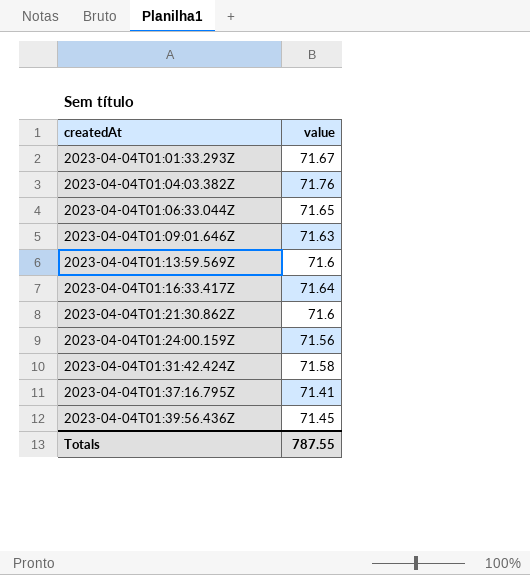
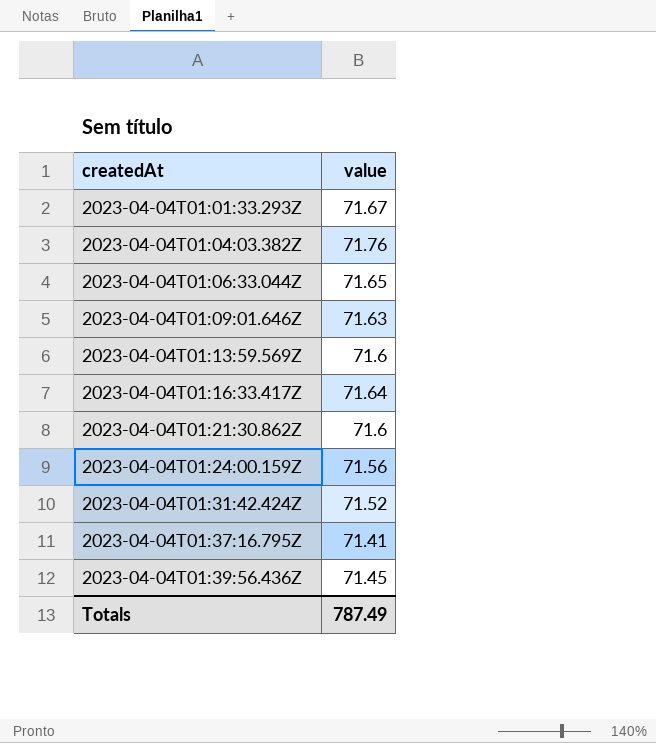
2023-04-04T01:31:42.424Z | value: 71.58 -> 71.52
Totals | value: 787.55 -> 787.49

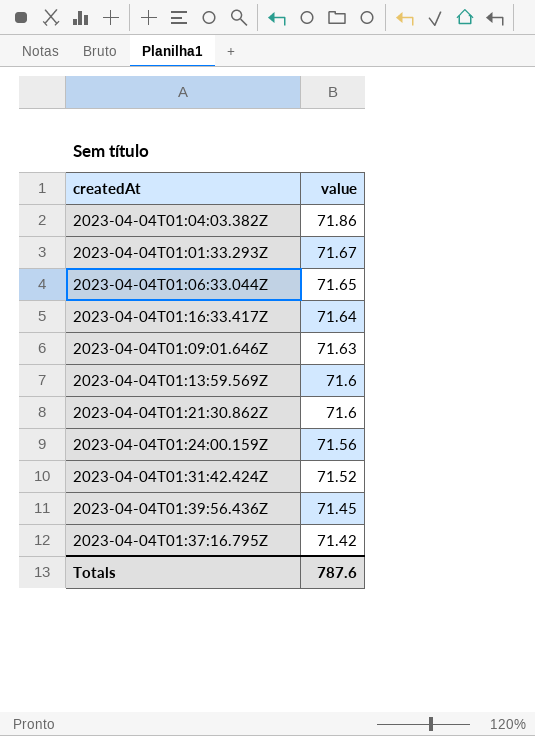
row order: createdAt ascending -> value descending
2023-04-04T01:04:03.382Z | value: 71.76 -> 71.86
2023-04-04T01:37:16.795Z | value: 71.41 -> 71.42
Totals | value: 787.49 -> 787.6

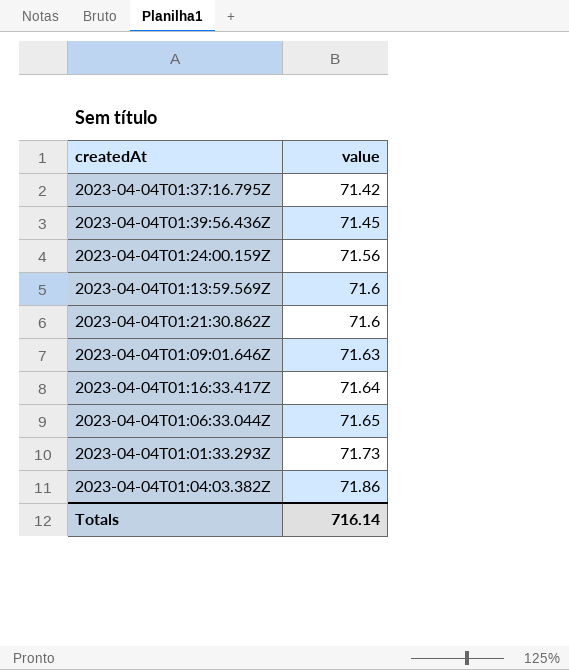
row order: value descending -> value ascending
row 2023-04-04T01:31:42.424Z: 71.52 -> none
2023-04-04T01:01:33.293Z | value: 71.67 -> 71.73
Totals | value: 787.6 -> 716.14

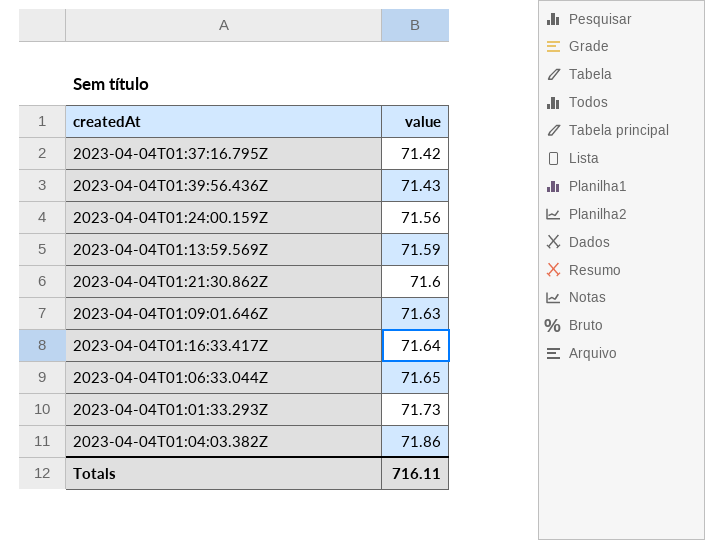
2023-04-04T01:39:56.436Z | value: 71.45 -> 71.43
2023-04-04T01:13:59.569Z | value: 71.6 -> 71.59
Totals | value: 716.14 -> 716.11

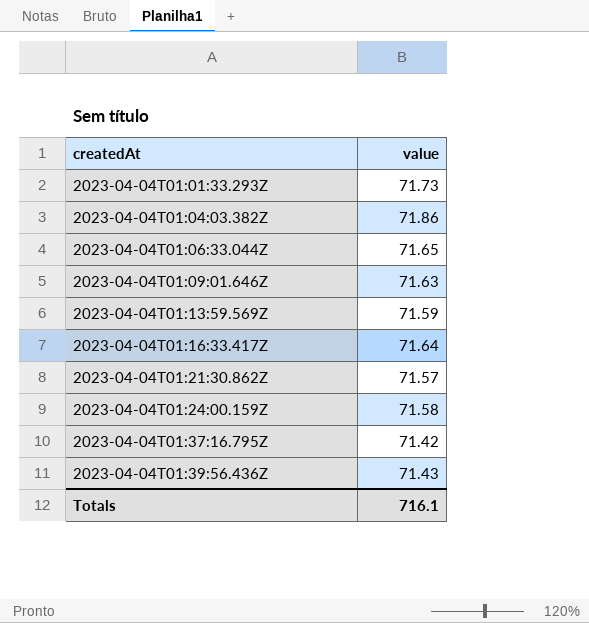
row order: value ascending -> createdAt ascending
2023-04-04T01:21:30.862Z | value: 71.6 -> 71.57
2023-04-04T01:24:00.159Z | value: 71.56 -> 71.58
Totals | value: 716.11 -> 716.1

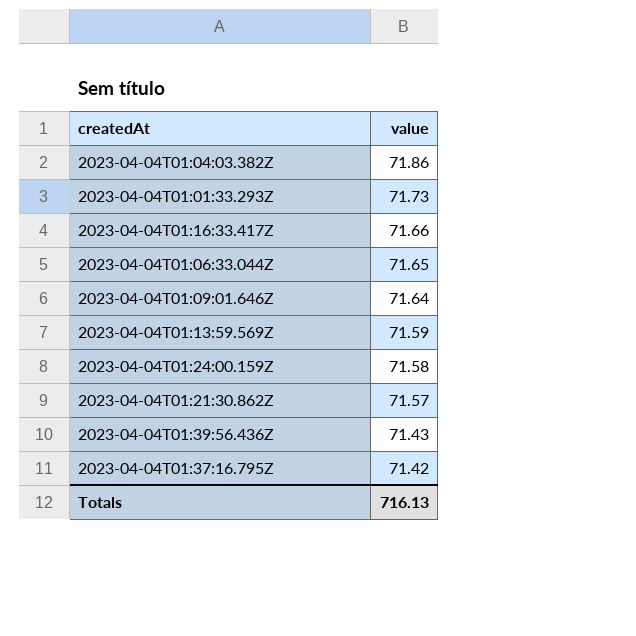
row order: createdAt ascending -> value descending
2023-04-04T01:16:33.417Z | value: 71.64 -> 71.66
2023-04-04T01:09:01.646Z | value: 71.63 -> 71.64
Totals | value: 716.1 -> 716.13

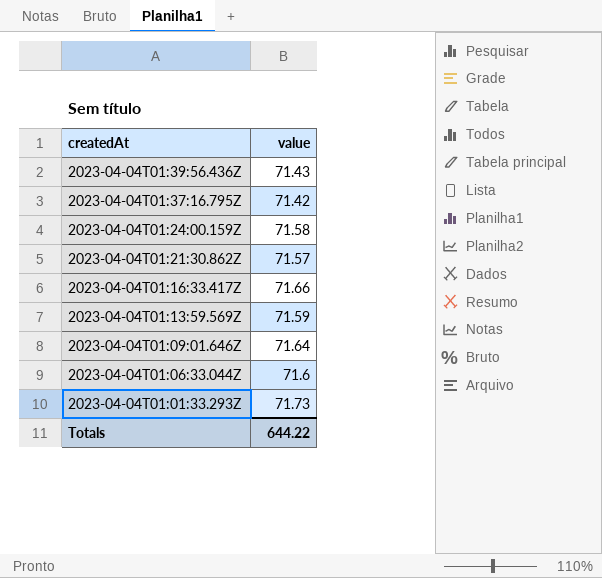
row order: value descending -> createdAt descending
row 2023-04-04T01:04:03.382Z: 71.86 -> none
2023-04-04T01:06:33.044Z | value: 71.65 -> 71.6
Totals | value: 716.13 -> 644.22

